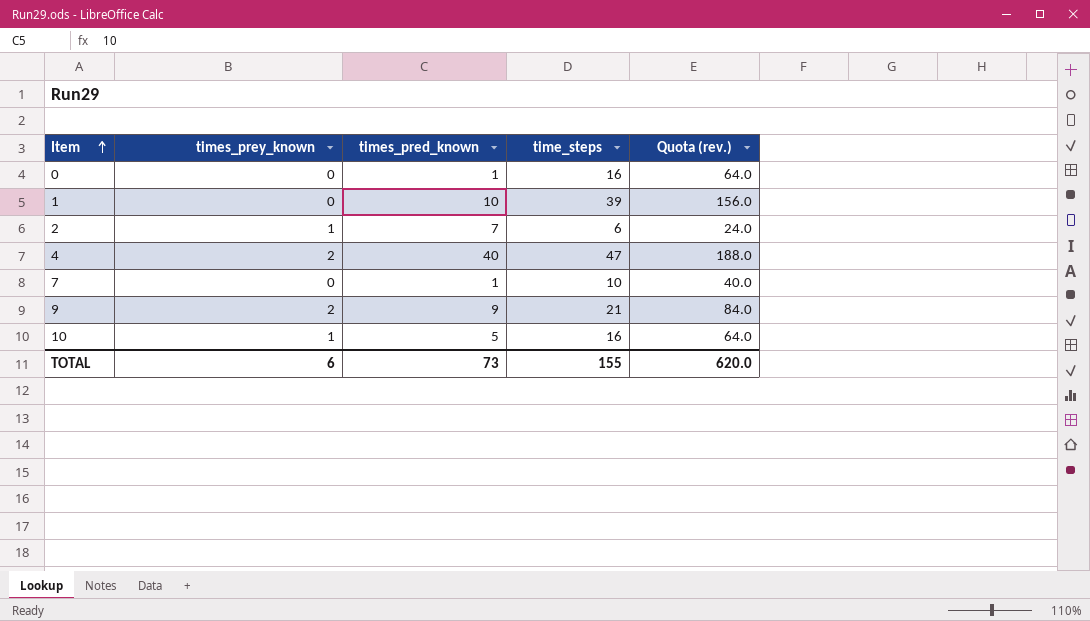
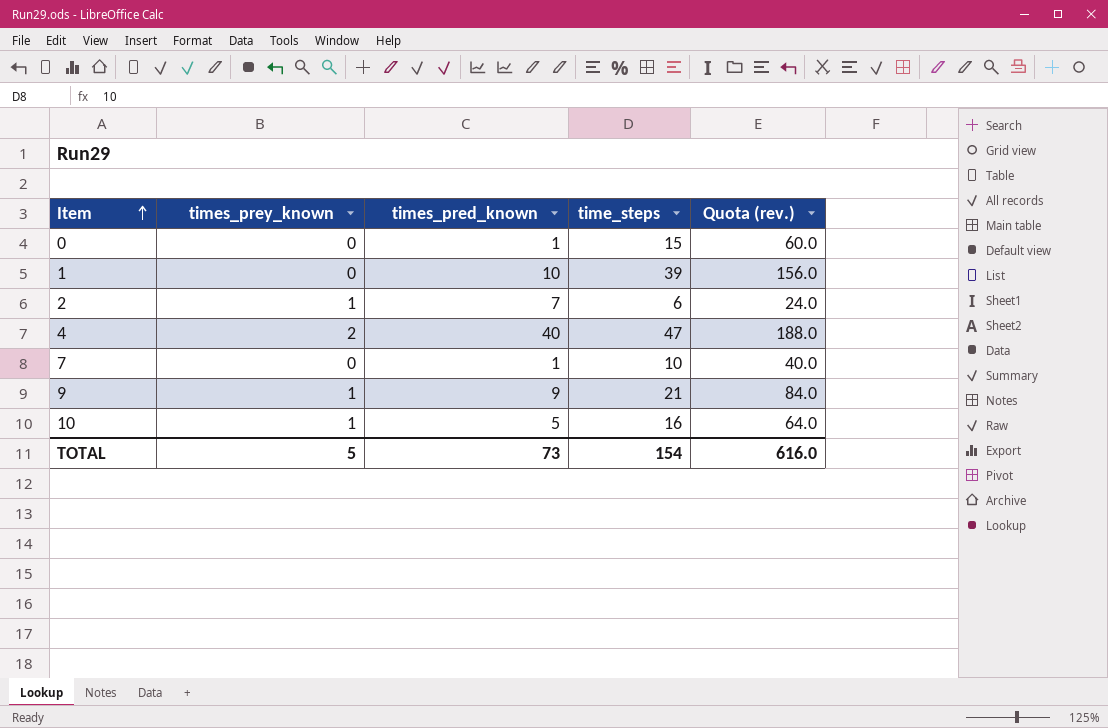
0 | time_steps: 16 -> 15
0 | Quota (rev.): 64.0 -> 60.0
9 | times_prey_known: 2 -> 1
TOTAL | times_prey_known: 6 -> 5
TOTAL | time_steps: 155 -> 154
TOTAL | Quota (rev.): 620.0 -> 616.0

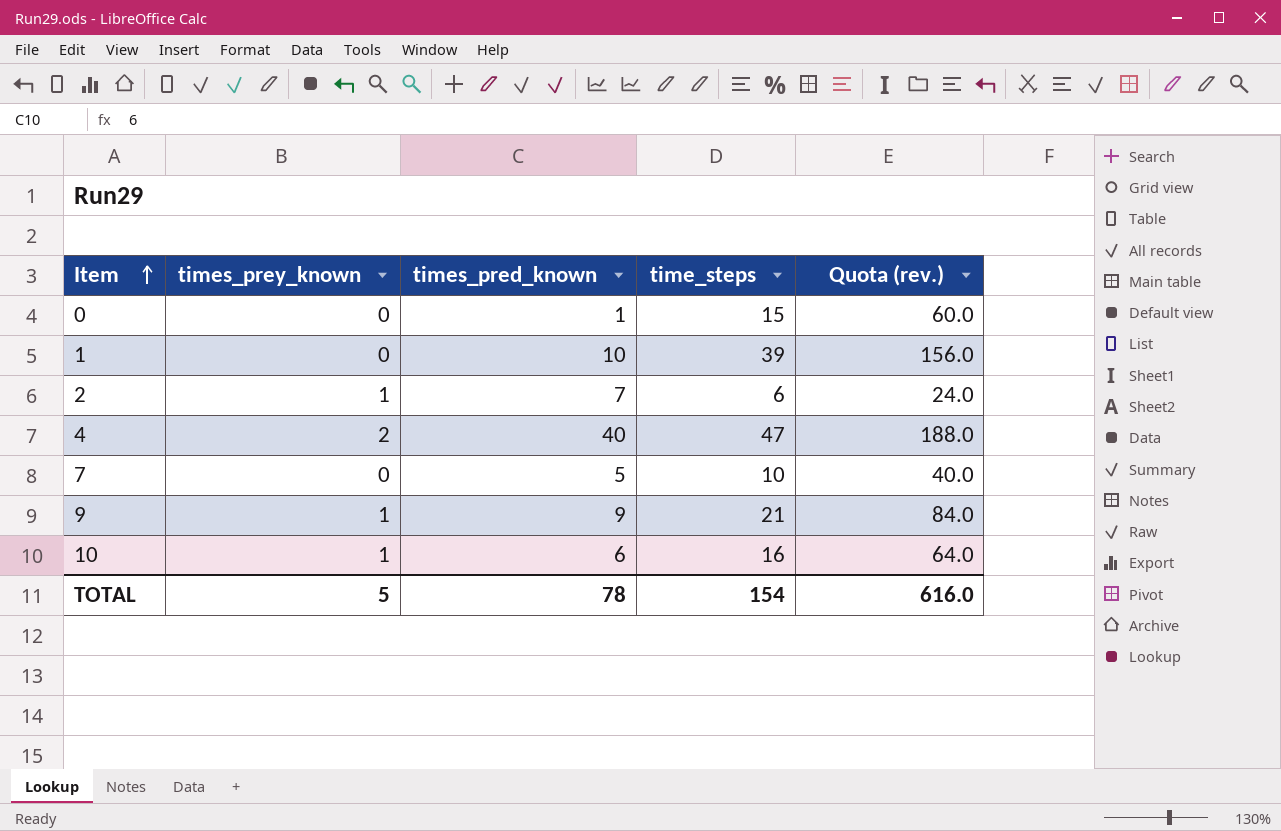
7 | times_pred_known: 1 -> 5
10 | times_pred_known: 5 -> 6
TOTAL | times_pred_known: 73 -> 78

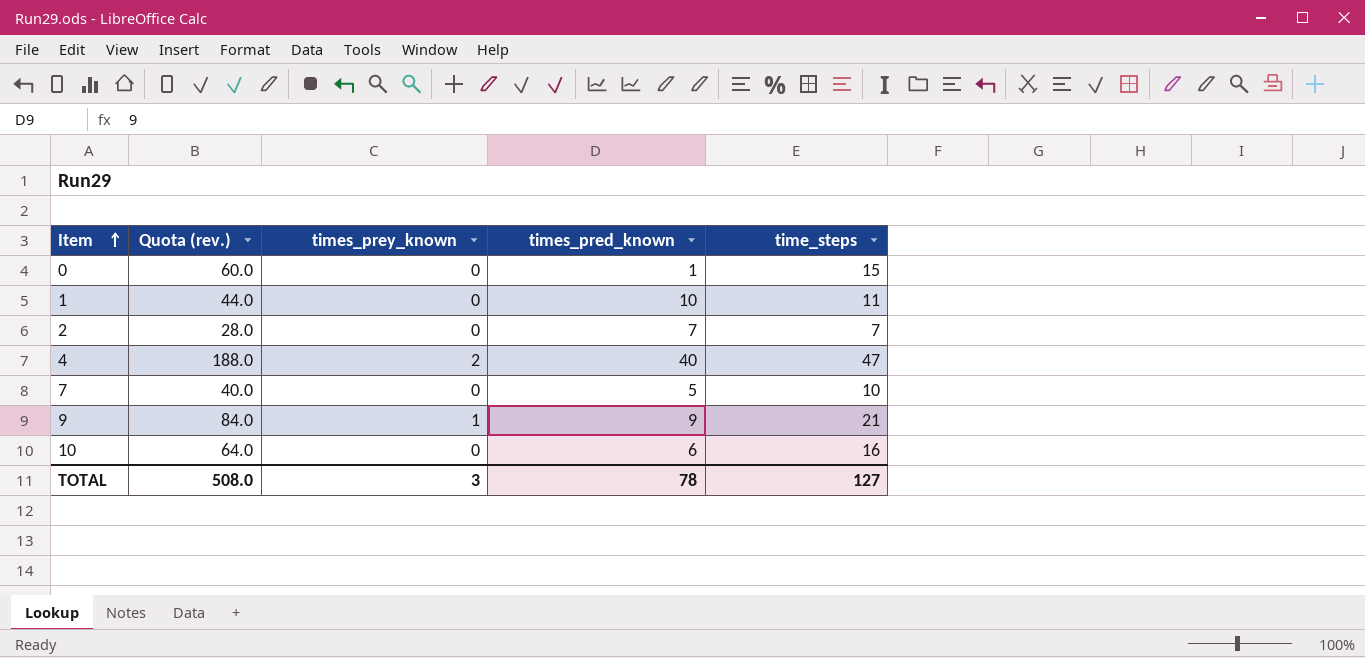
column Quota (rev.) | position: 5 -> 2
1 | Quota (rev.): 156.0 -> 44.0
1 | time_steps: 39 -> 11
2 | Quota (rev.): 24.0 -> 28.0
2 | times_prey_known: 1 -> 0
2 | time_steps: 6 -> 7
10 | times_prey_known: 1 -> 0
TOTAL | Quota (rev.): 616.0 -> 508.0
TOTAL | times_prey_known: 5 -> 3
TOTAL | time_steps: 154 -> 127

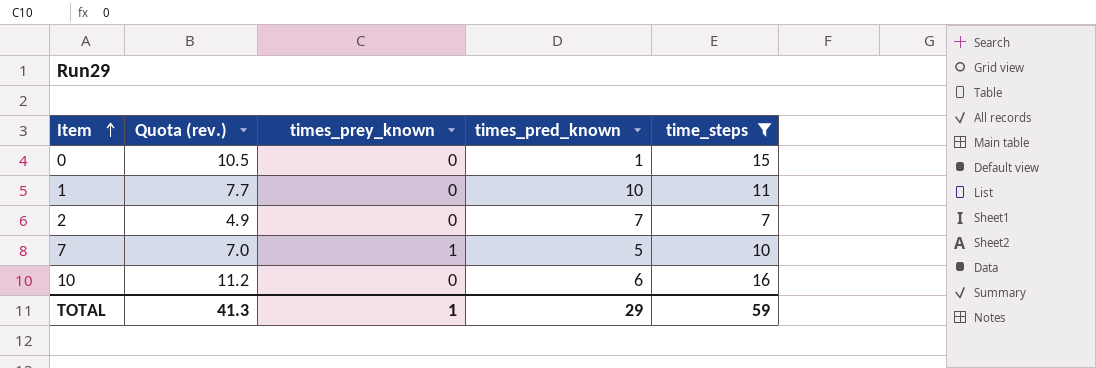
filter: none -> time_steps <= 16
column Quota (rev.) | formula: [time_steps] * 4 -> [time_steps] * 0.7
7 | times_prey_known: 0 -> 1
TOTAL | Quota (rev.): 508.0 -> 41.3
TOTAL | times_prey_known: 3 -> 1
TOTAL | times_pred_known: 78 -> 29
TOTAL | time_steps: 127 -> 59

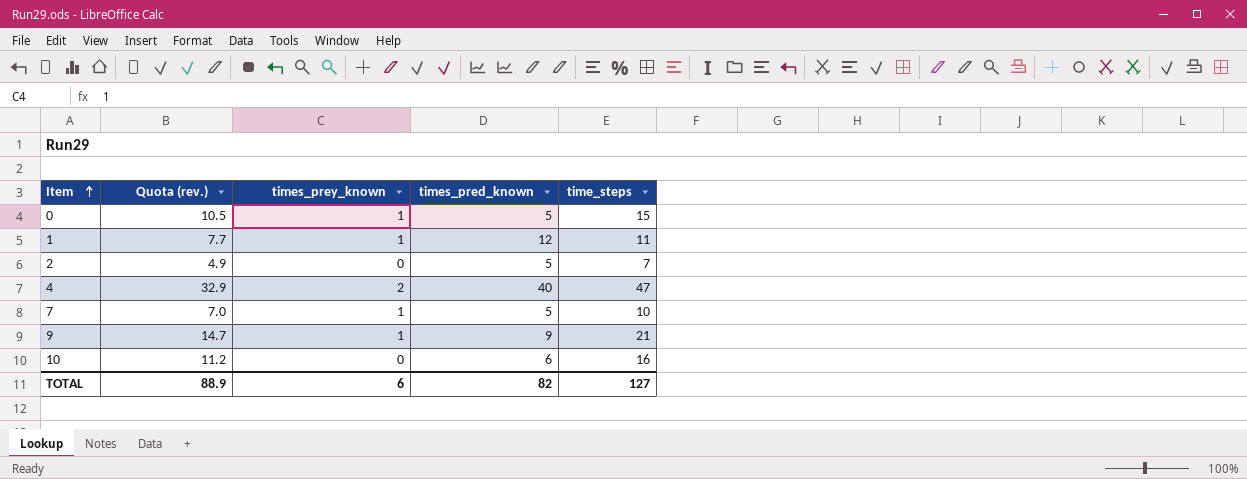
filter: time_steps <= 16 -> none
0 | times_prey_known: 0 -> 1
0 | times_pred_known: 1 -> 5
1 | times_prey_known: 0 -> 1
1 | times_pred_known: 10 -> 12
2 | times_pred_known: 7 -> 5
TOTAL | Quota (rev.): 41.3 -> 88.9
TOTAL | times_prey_known: 1 -> 6
TOTAL | times_pred_known: 29 -> 82
TOTAL | time_steps: 59 -> 127

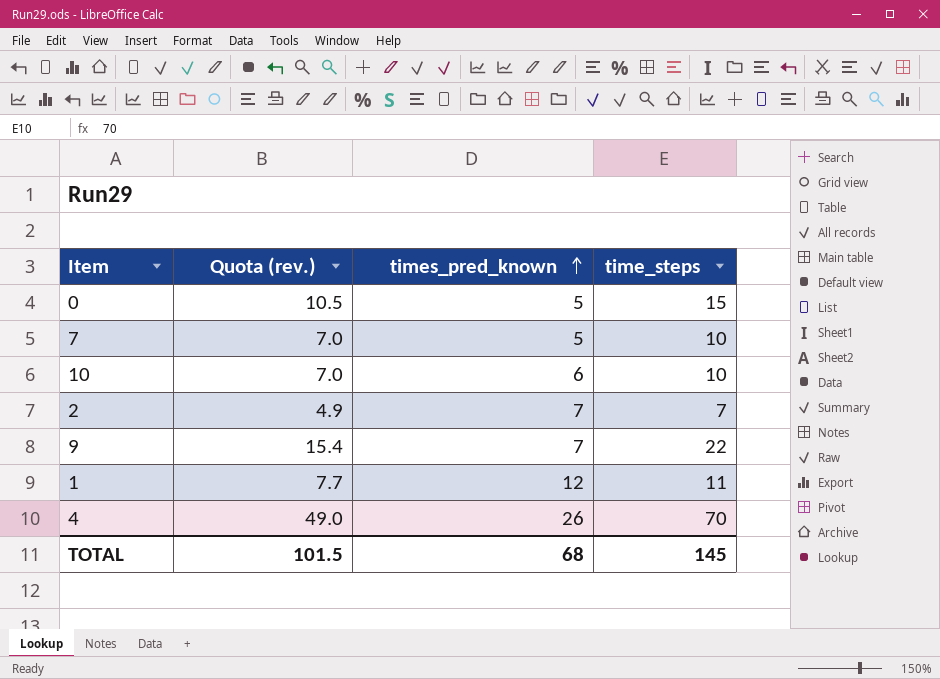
row order: Item ascending -> times_pred_known ascending
column times_prey_known | position: 3 -> none
10 | Quota (rev.): 11.2 -> 7.0
10 | time_steps: 16 -> 10
2 | times_pred_known: 5 -> 7
9 | Quota (rev.): 14.7 -> 15.4
9 | times_pred_known: 9 -> 7
9 | time_steps: 21 -> 22
4 | Quota (rev.): 32.9 -> 49.0
4 | times_pred_known: 40 -> 26
4 | time_steps: 47 -> 70
TOTAL | Quota (rev.): 88.9 -> 101.5
TOTAL | times_pred_known: 82 -> 68
TOTAL | time_steps: 127 -> 145

